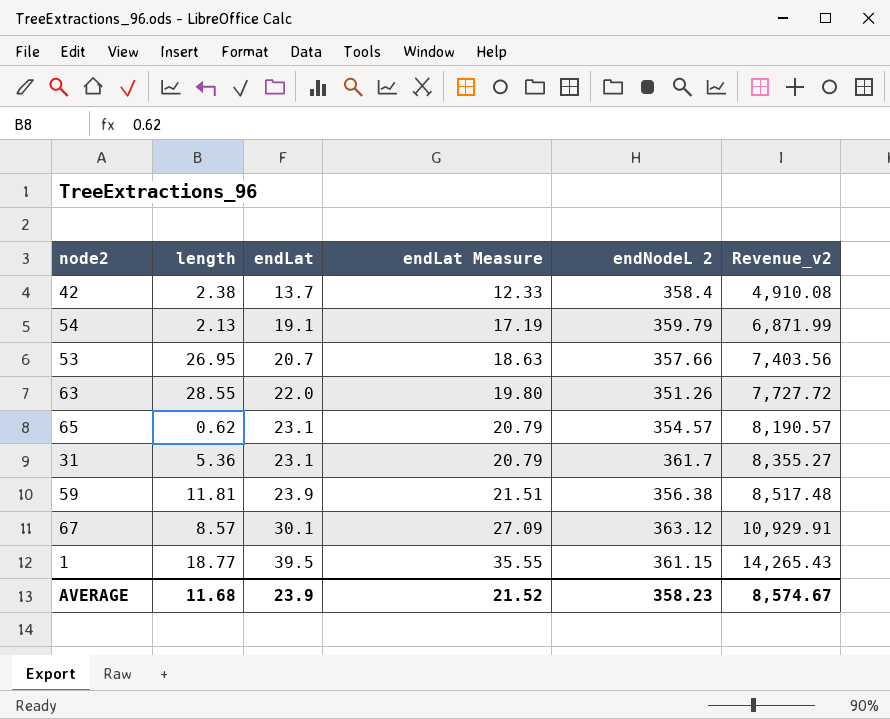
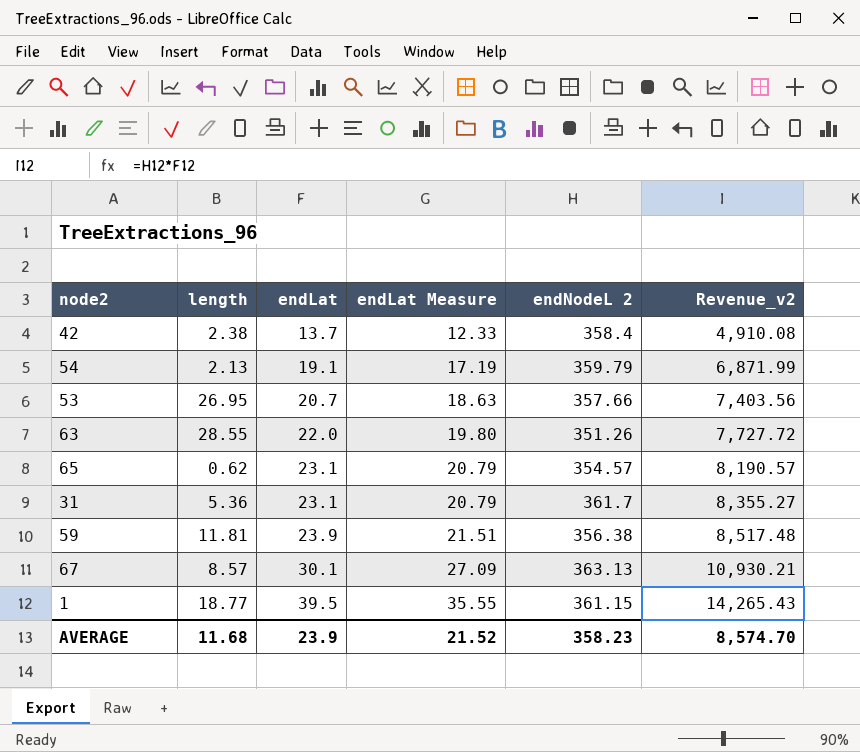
67 | endNodeL 2: 363.12 -> 363.13
67 | Revenue_v2: 10,929.91 -> 10,930.21
AVERAGE | Revenue_v2: 8,574.67 -> 8,574.70

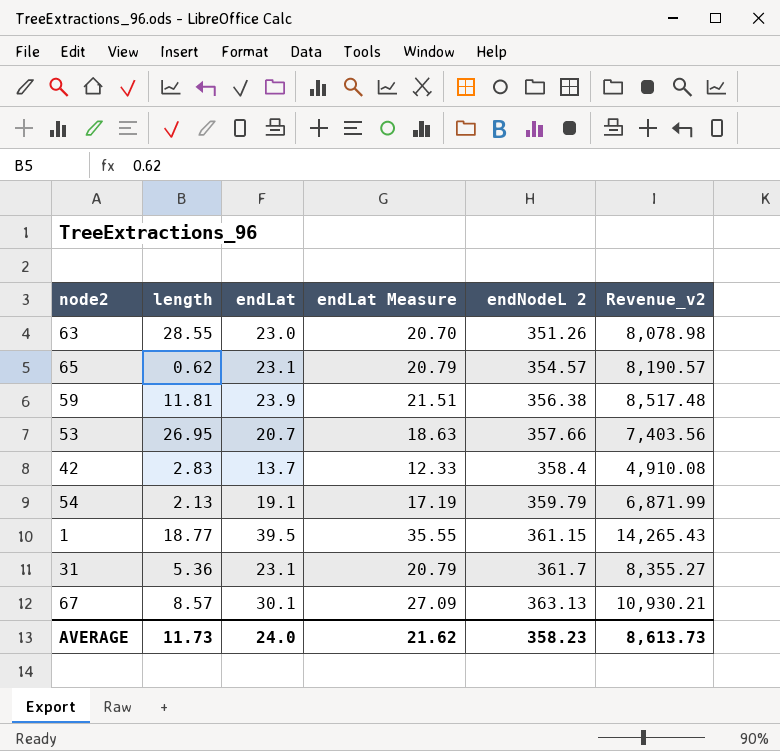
row order: endLat ascending -> endNodeL 2 ascending
63 | endLat: 22.0 -> 23.0
63 | endLat Measure: 19.80 -> 20.70
63 | Revenue_v2: 7,727.72 -> 8,078.98
42 | length: 2.38 -> 2.83
AVERAGE | length: 11.68 -> 11.73
AVERAGE | endLat: 23.9 -> 24.0
AVERAGE | endLat Measure: 21.52 -> 21.62
AVERAGE | Revenue_v2: 8,574.70 -> 8,613.73

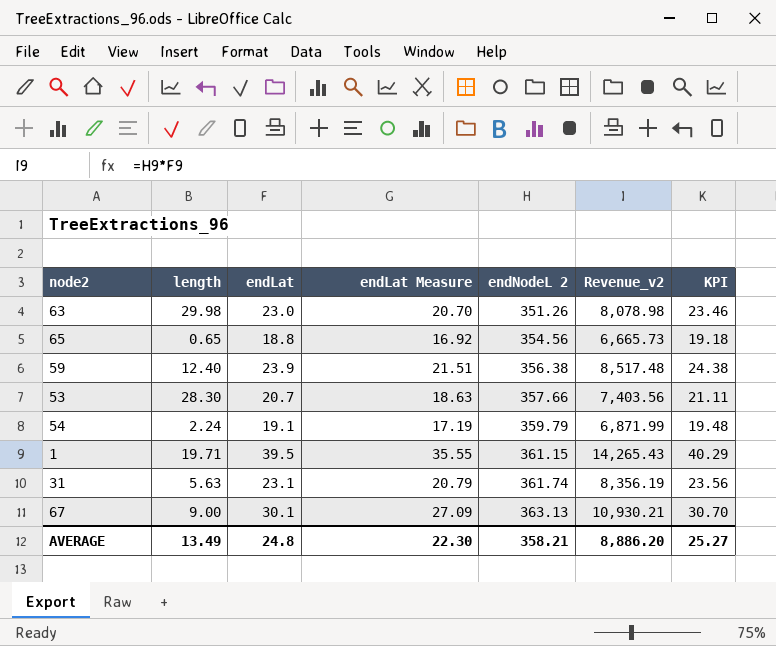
column KPI | formula: none -> [endLat] * 1.02
row 42: 2.83 | 13.7 | 12.33 | 358.4 | 4,910.08 -> none
63 | length: 28.55 -> 29.98
65 | length: 0.62 -> 0.65
65 | endLat: 23.1 -> 18.8
65 | endLat Measure: 20.79 -> 16.92
65 | endNodeL 2: 354.57 -> 354.56
65 | Revenue_v2: 8,190.57 -> 6,665.73
59 | length: 11.81 -> 12.40
53 | length: 26.95 -> 28.30
54 | length: 2.13 -> 2.24
1 | length: 18.77 -> 19.71
31 | length: 5.36 -> 5.63
31 | endNodeL 2: 361.7 -> 361.74
31 | Revenue_v2: 8,355.27 -> 8,356.19
67 | length: 8.57 -> 9.00
AVERAGE | length: 11.73 -> 13.49
AVERAGE | endLat: 24.0 -> 24.8
AVERAGE | endLat Measure: 21.62 -> 22.30
AVERAGE | endNodeL 2: 358.23 -> 358.21
AVERAGE | Revenue_v2: 8,613.73 -> 8,886.20

